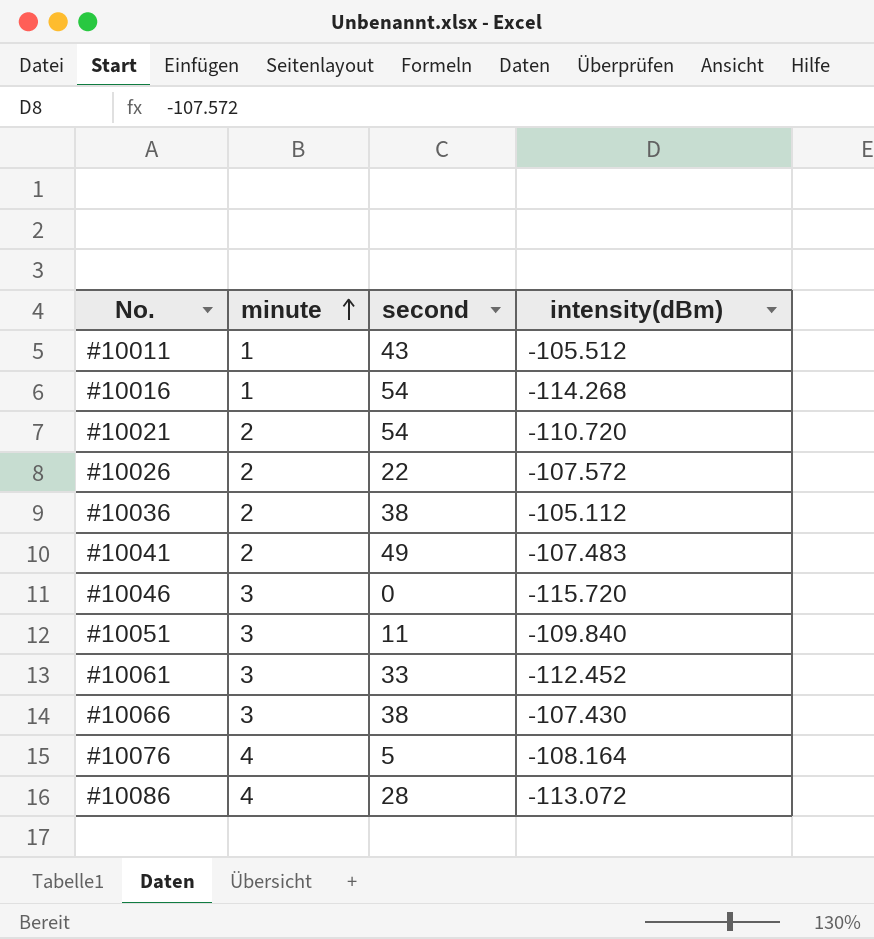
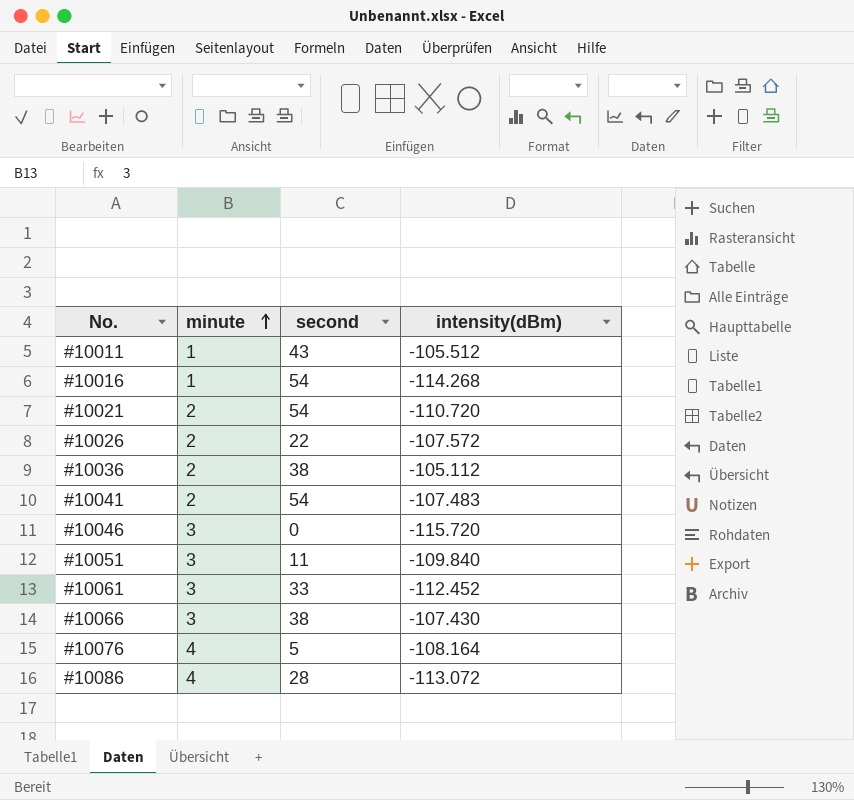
#10041 | second: 49 -> 54

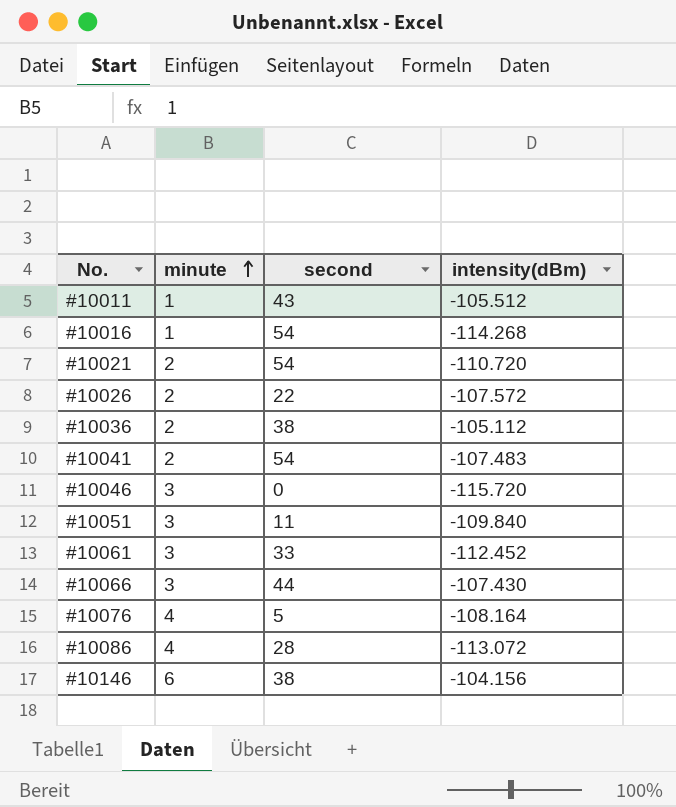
#10066 | second: 38 -> 44
row #10146: none -> 6 | 38 | -104.156

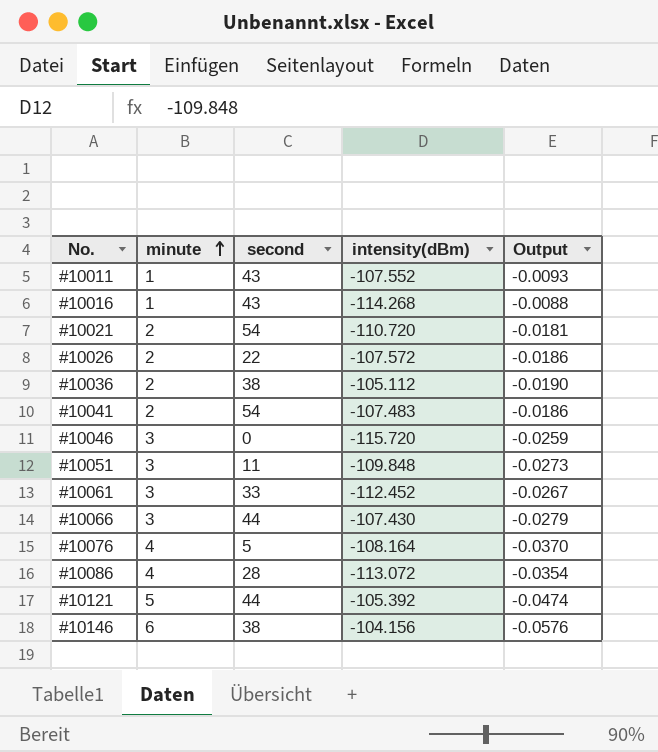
column Output | formula: none -> [minute] / [intensity(dBm)]
#10011 | intensity(dBm): -105.512 -> -107.552
#10016 | second: 54 -> 43
#10051 | intensity(dBm): -109.840 -> -109.848
row #10121: none -> 5 | 44 | -105.392 | -0.0474

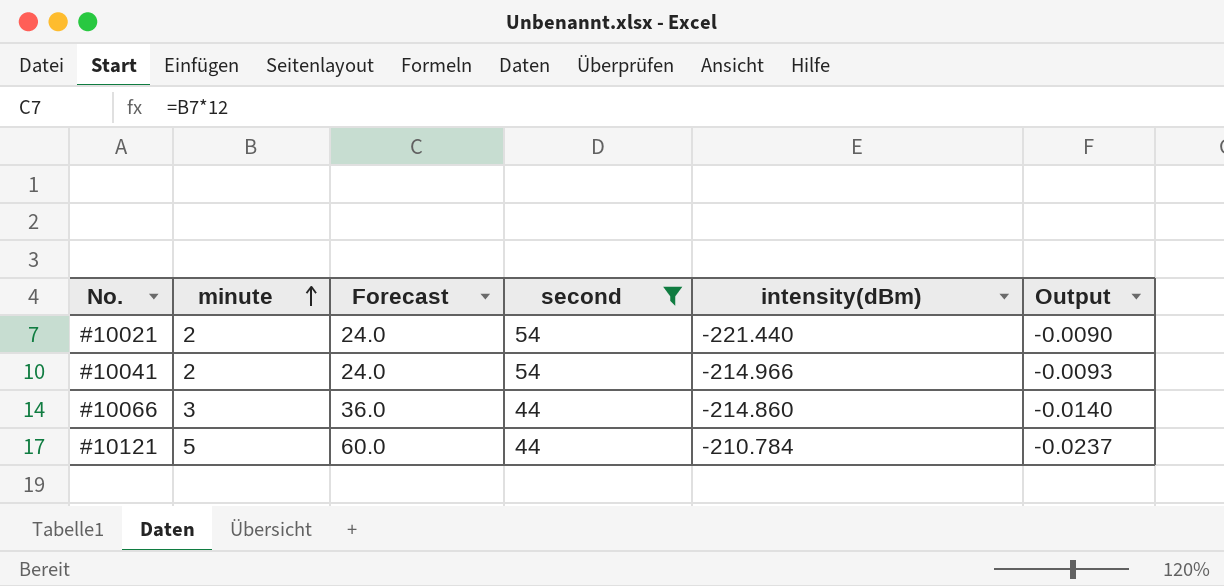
filter: none -> second >= 44
column Forecast | formula: none -> [minute] * 12
#10021 | intensity(dBm): -110.720 -> -221.440
#10021 | Output: -0.0181 -> -0.0090
#10041 | intensity(dBm): -107.483 -> -214.966
#10041 | Output: -0.0186 -> -0.0093
#10066 | intensity(dBm): -107.430 -> -214.860
#10066 | Output: -0.0279 -> -0.0140
#10121 | intensity(dBm): -105.392 -> -210.784
#10121 | Output: -0.0474 -> -0.0237

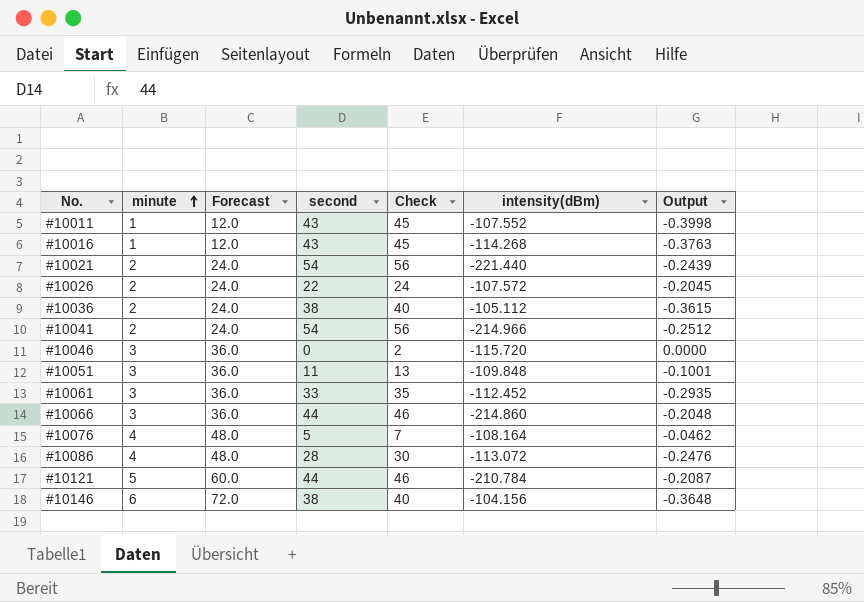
filter: second >= 44 -> none
column Check | formula: none -> [second] + 2
column Output | formula: [minute] / [intensity(dBm)] -> [second] / [intensity(dBm)]

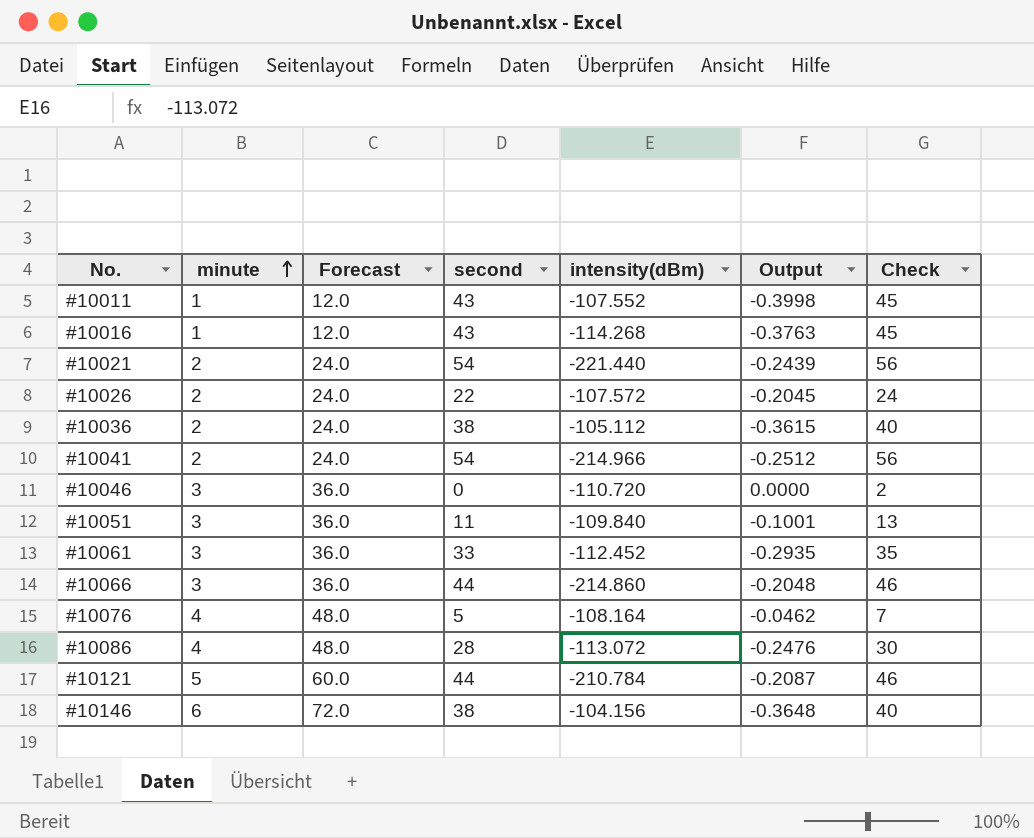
column Check | position: 5 -> 7
#10046 | intensity(dBm): -115.720 -> -110.720
#10051 | intensity(dBm): -109.848 -> -109.840

